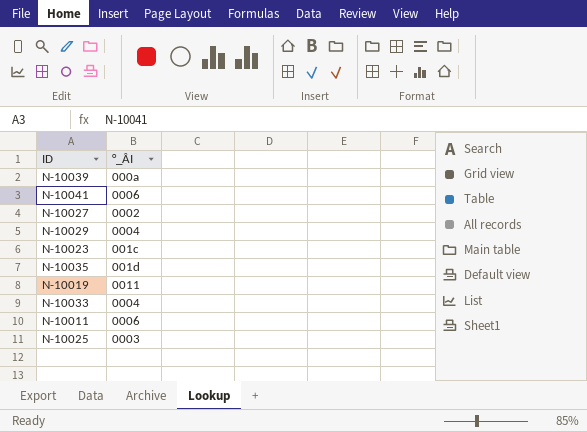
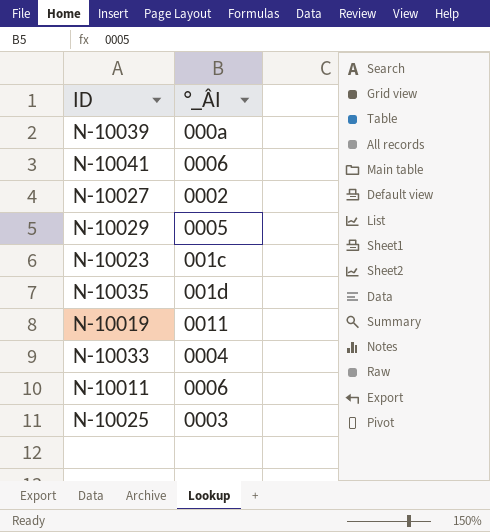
N-10029 | °_ÂI: 0004 -> 0005

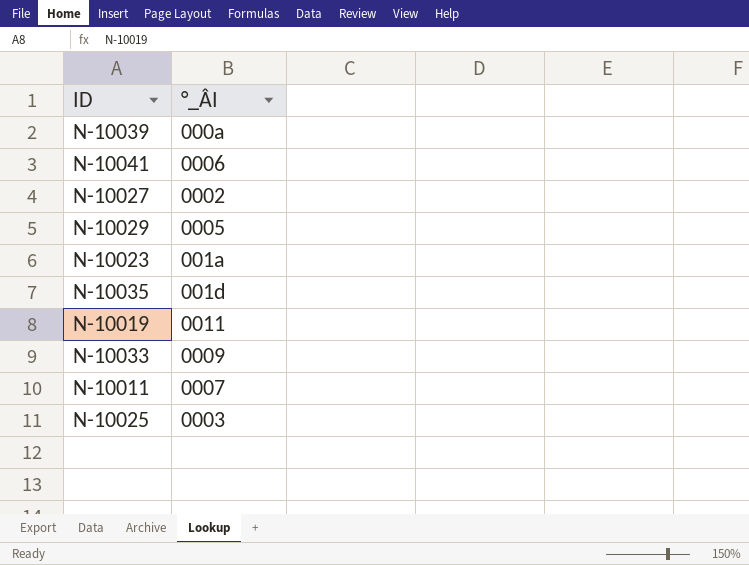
N-10023 | °_ÂI: 001c -> 001a
N-10033 | °_ÂI: 0004 -> 0009
N-10011 | °_ÂI: 0006 -> 0007

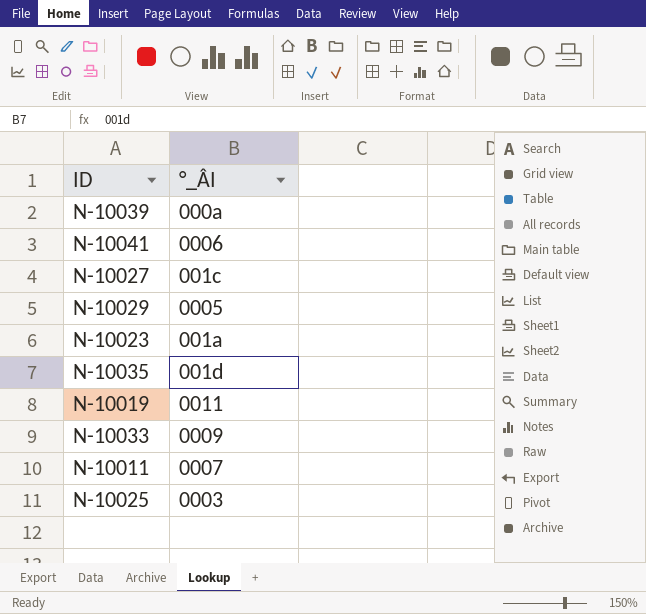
N-10027 | °_ÂI: 0002 -> 001c

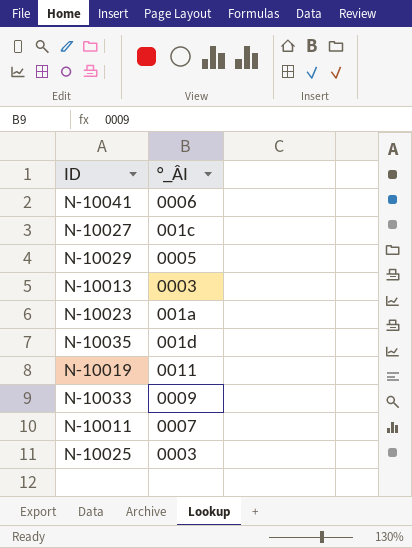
row N-10039: 000a -> none
row N-10013: none -> 0003

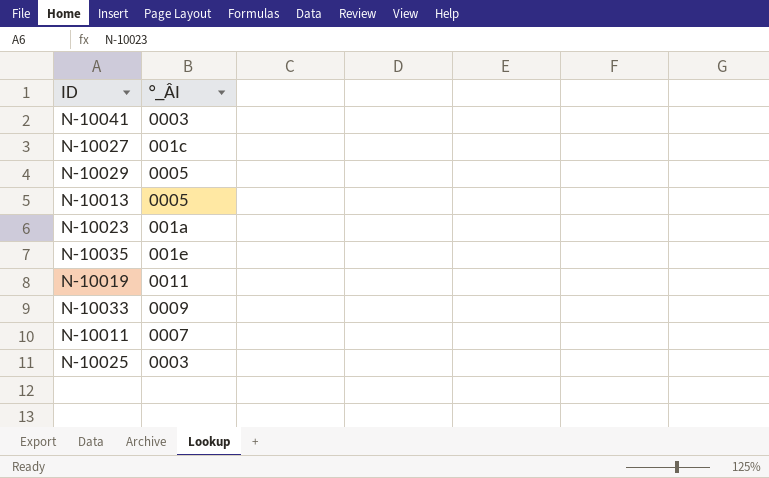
N-10041 | °_ÂI: 0006 -> 0003
N-10013 | °_ÂI: 0003 -> 0005
N-10035 | °_ÂI: 001d -> 001e

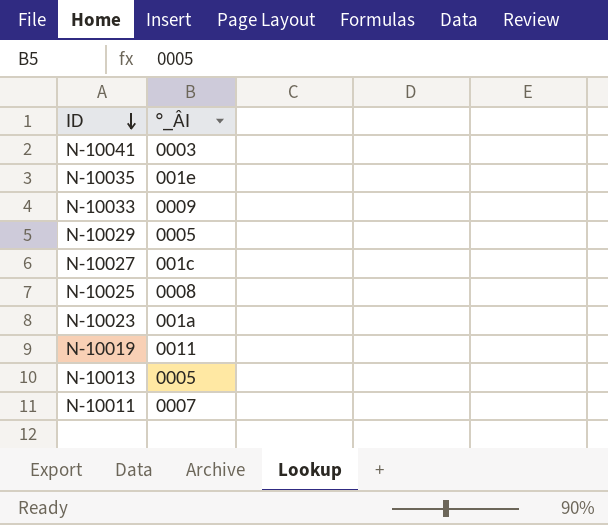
row order: none -> ID descending
N-10025 | °_ÂI: 0003 -> 0008

